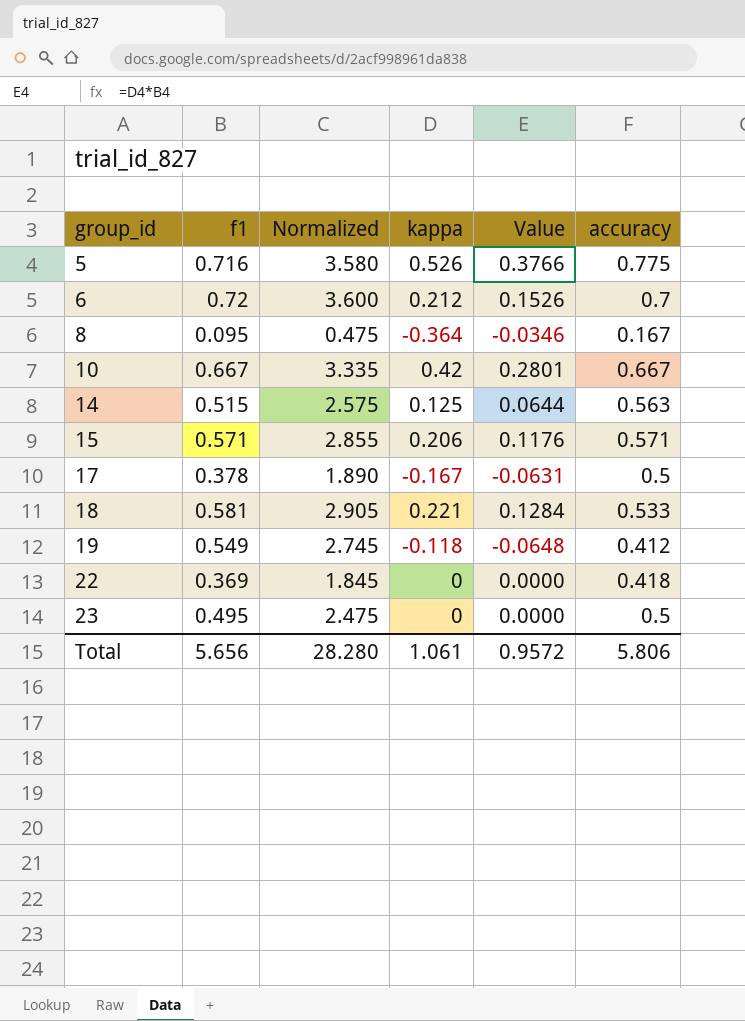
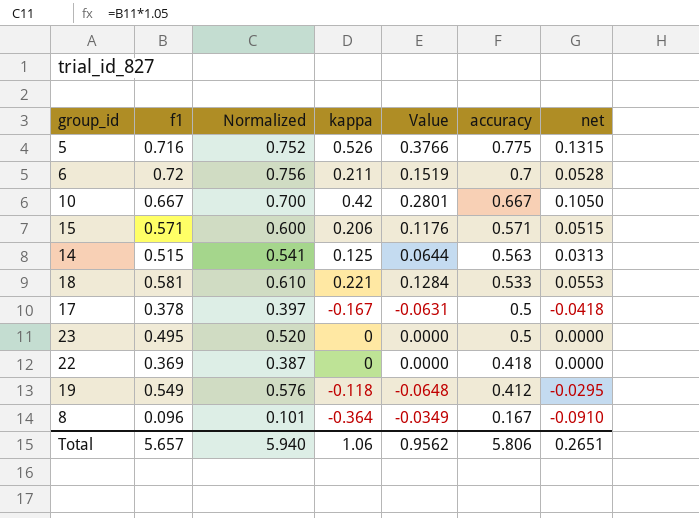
row order: group_id ascending -> accuracy descending
column Normalized | formula: [f1] * 5 -> [f1] * 1.05
column net | formula: none -> [kappa] * 0.25
6 | kappa: 0.212 -> 0.211
6 | Value: 0.1526 -> 0.1519
8 | f1: 0.095 -> 0.096
8 | Value: -0.0346 -> -0.0349
Total | f1: 5.656 -> 5.657
Total | Normalized: 28.280 -> 5.940
Total | kappa: 1.061 -> 1.06
Total | Value: 0.9572 -> 0.9562

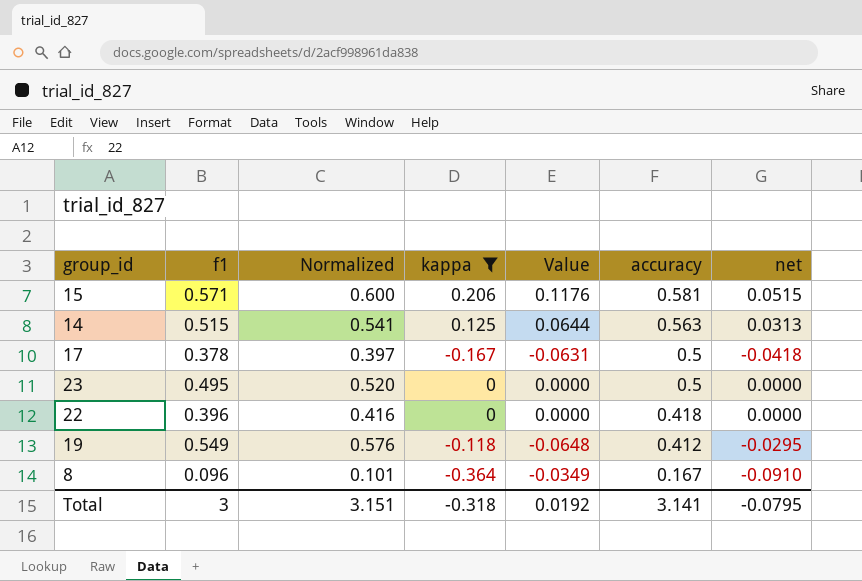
filter: none -> kappa <= 0.206
15 | accuracy: 0.571 -> 0.581
22 | f1: 0.369 -> 0.396
22 | Normalized: 0.387 -> 0.416
Total | f1: 5.657 -> 3
Total | Normalized: 5.940 -> 3.151
Total | kappa: 1.06 -> -0.318
Total | Value: 0.9562 -> 0.0192
Total | accuracy: 5.806 -> 3.141
Total | net: 0.2651 -> -0.0795

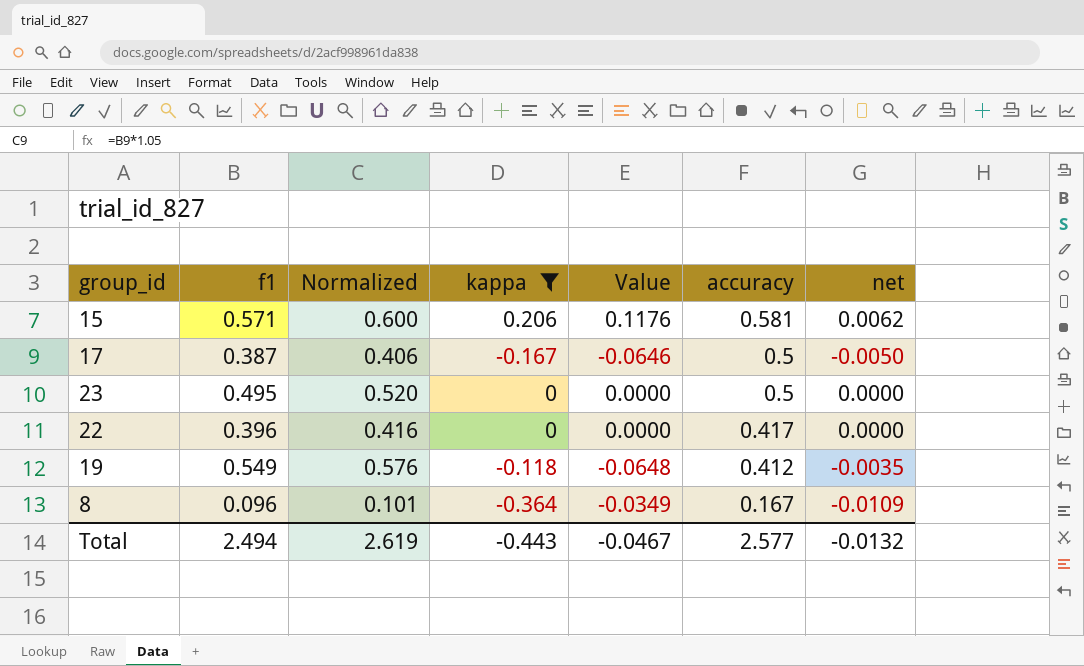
column net | formula: [kappa] * 0.25 -> [kappa] * 0.03
row 14: 0.515 | 0.541 | 0.125 | 0.0644 | 0.563 | 0.0313 -> none
17 | f1: 0.378 -> 0.387
17 | Normalized: 0.397 -> 0.406
17 | Value: -0.0631 -> -0.0646
22 | accuracy: 0.418 -> 0.417
Total | f1: 3 -> 2.494
Total | Normalized: 3.151 -> 2.619
Total | kappa: -0.318 -> -0.443
Total | Value: 0.0192 -> -0.0467
Total | accuracy: 3.141 -> 2.577
Total | net: -0.0795 -> -0.0132

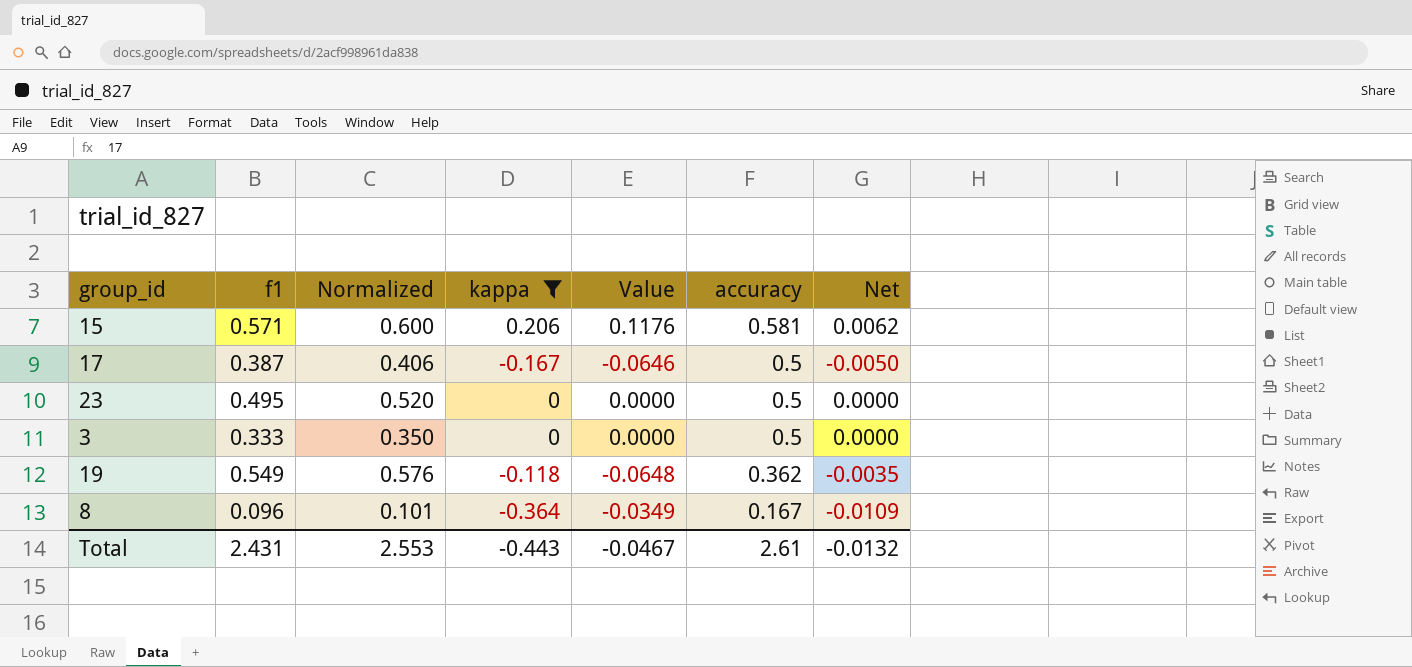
column name: net -> Net
row 22: 0.396 | 0.416 | 0 | 0.0000 | 0.417 | 0.0000 -> none
row 3: none -> 0.333 | 0.350 | 0 | 0.0000 | 0.5 | 0.0000
19 | accuracy: 0.412 -> 0.362
Total | f1: 2.494 -> 2.431
Total | Normalized: 2.619 -> 2.553
Total | accuracy: 2.577 -> 2.61

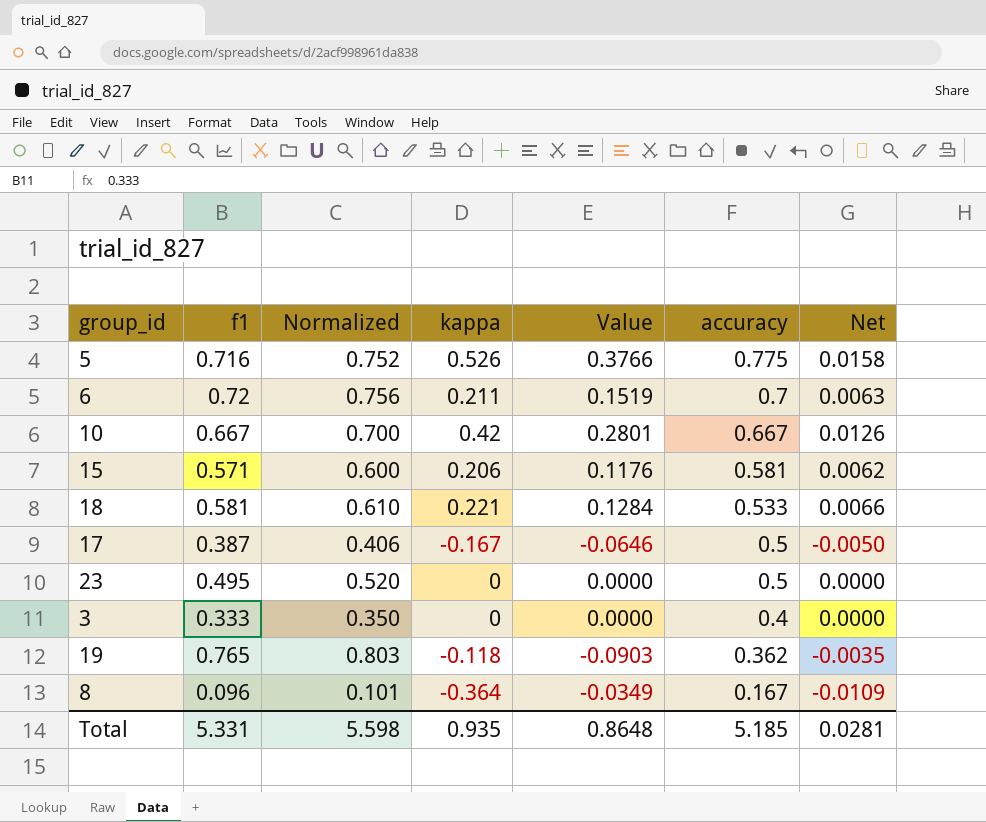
filter: kappa <= 0.206 -> none
3 | accuracy: 0.5 -> 0.4
19 | f1: 0.549 -> 0.765
19 | Normalized: 0.576 -> 0.803
19 | Value: -0.0648 -> -0.0903
Total | f1: 2.431 -> 5.331
Total | Normalized: 2.553 -> 5.598
Total | kappa: -0.443 -> 0.935
Total | Value: -0.0467 -> 0.8648
Total | accuracy: 2.61 -> 5.185
Total | Net: -0.0132 -> 0.0281

